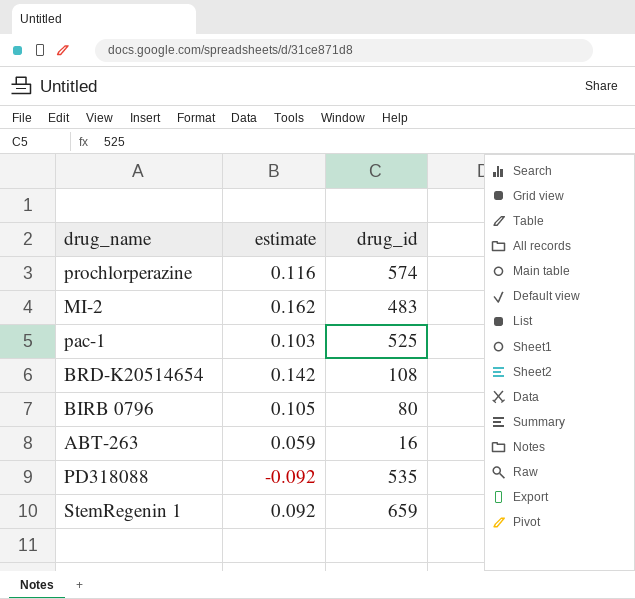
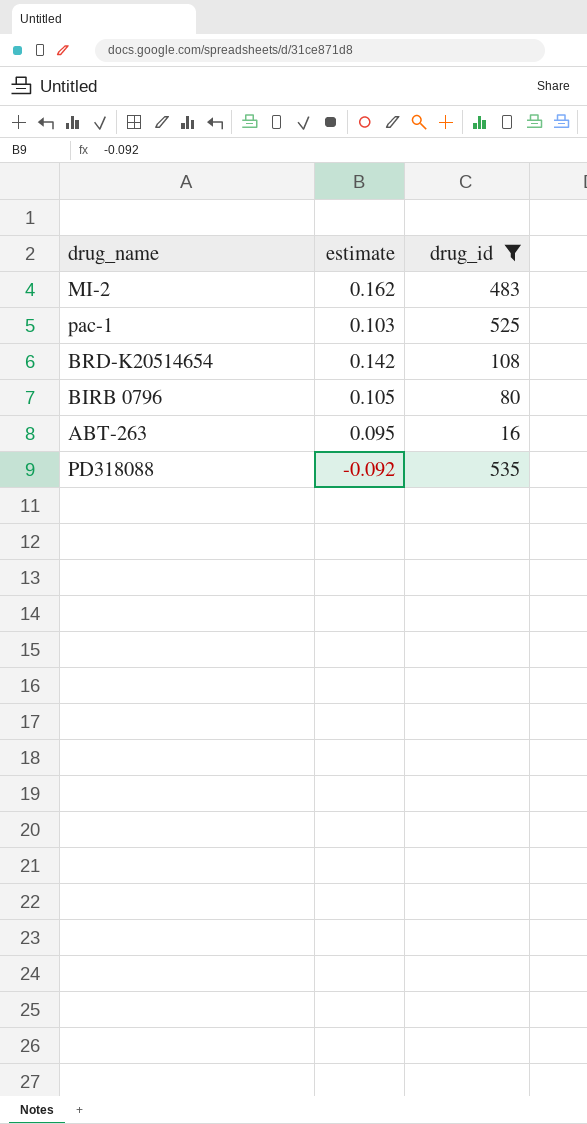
filter: none -> drug_id <= 535
ABT-263 | estimate: 0.059 -> 0.095

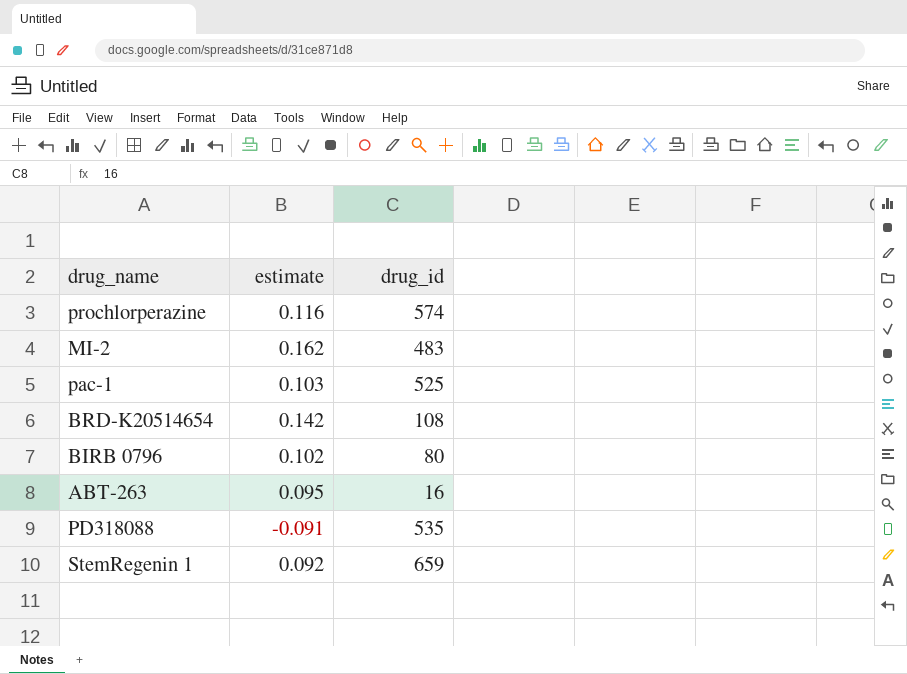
filter: drug_id <= 535 -> none
BIRB 0796 | estimate: 0.105 -> 0.102
PD318088 | estimate: -0.092 -> -0.091

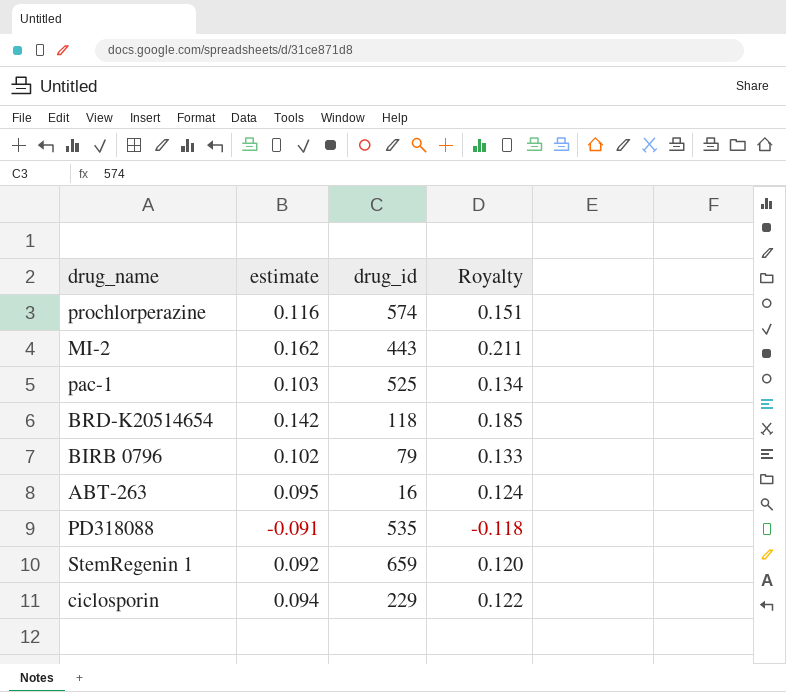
column Royalty | formula: none -> [estimate] * 1.3
MI-2 | drug_id: 483 -> 443
BRD-K20514654 | drug_id: 108 -> 118
BIRB 0796 | drug_id: 80 -> 79
row ciclosporin: none -> 0.094 | 229 | 0.122

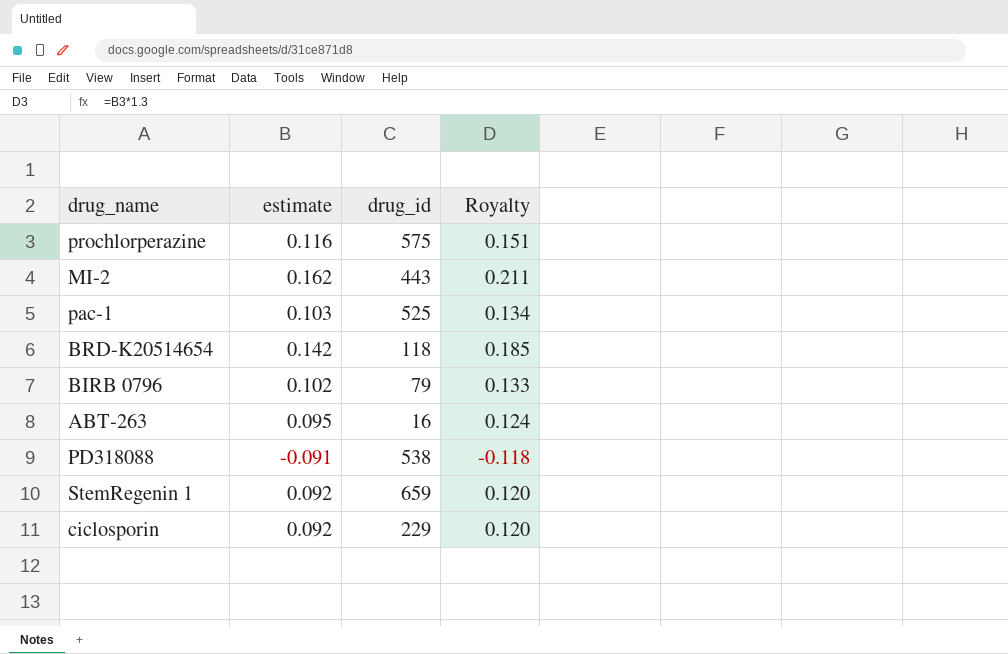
prochlorperazine | drug_id: 574 -> 575
PD318088 | drug_id: 535 -> 538
ciclosporin | estimate: 0.094 -> 0.092
ciclosporin | Royalty: 0.122 -> 0.120

